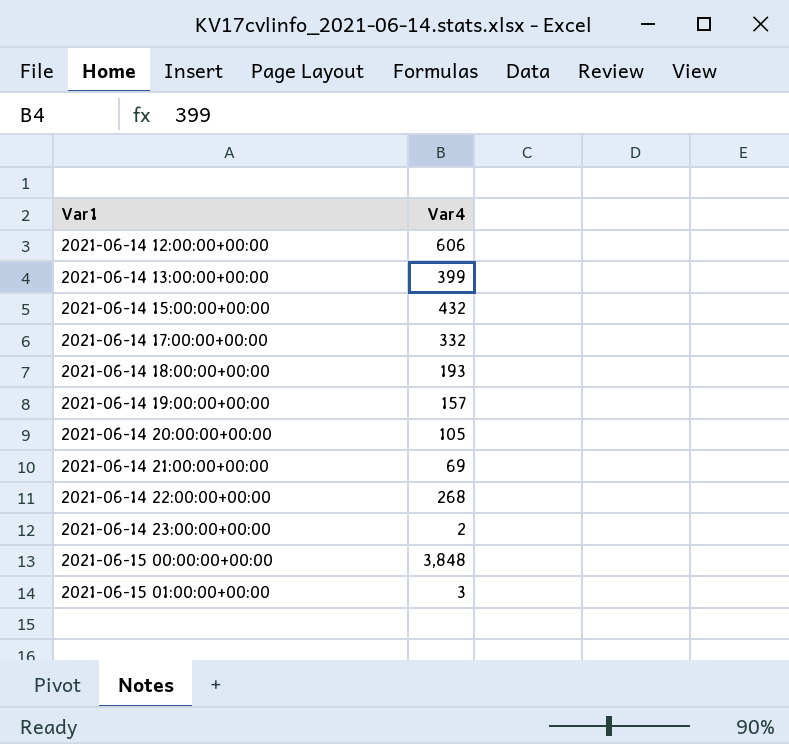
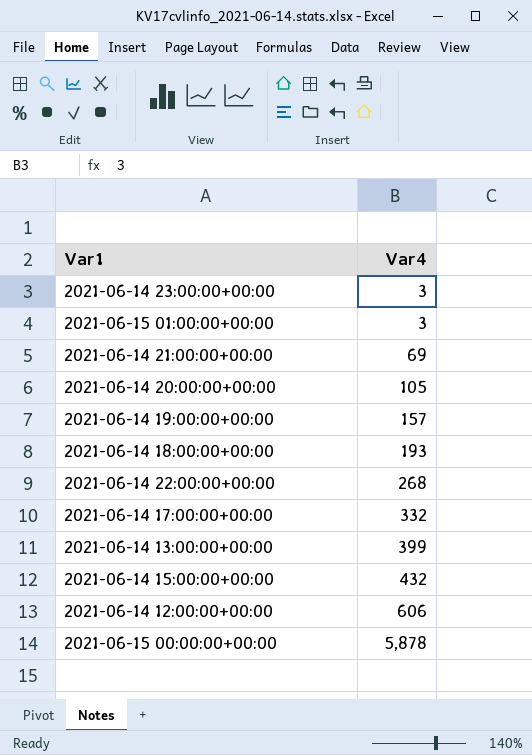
row order: Var1 ascending -> Var4 ascending
2021-06-14 23:00:00+00:00 | Var4: 2 -> 3
2021-06-15 00:00:00+00:00 | Var4: 3,848 -> 5,878

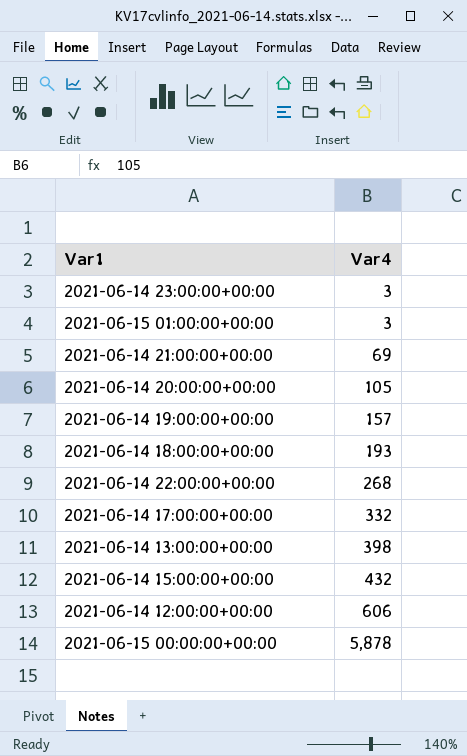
2021-06-14 13:00:00+00:00 | Var4: 399 -> 398

